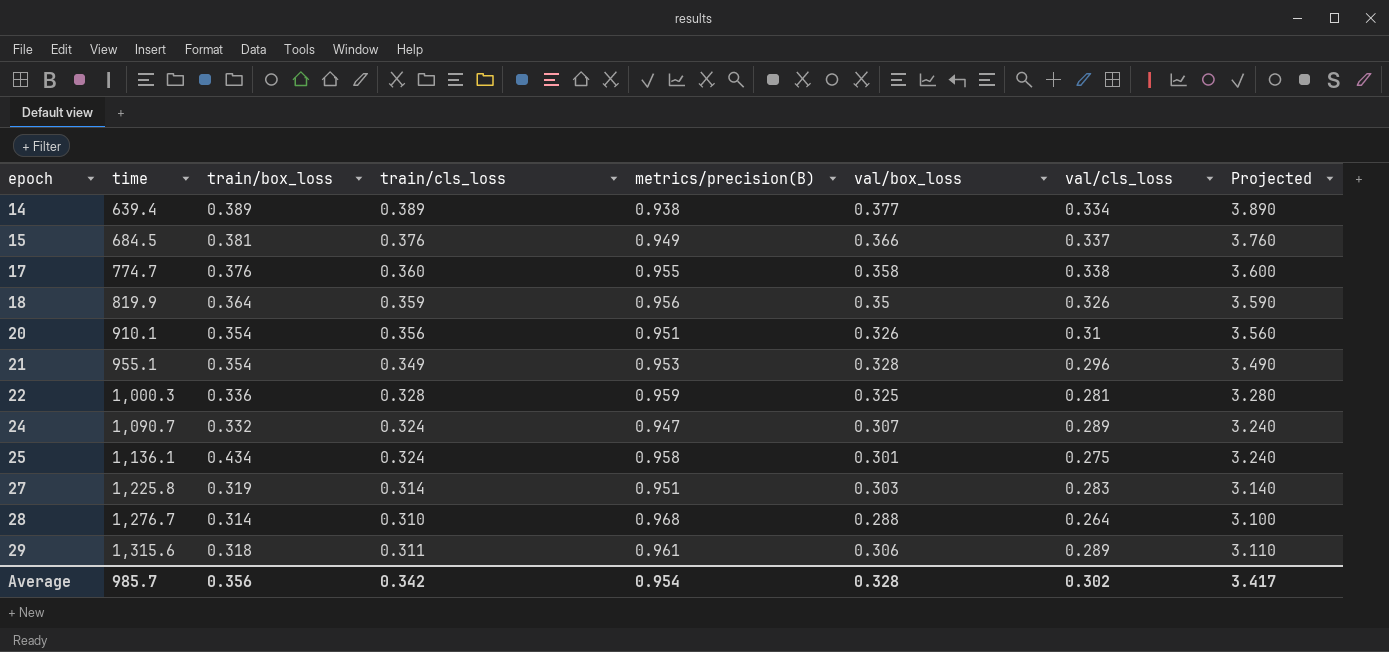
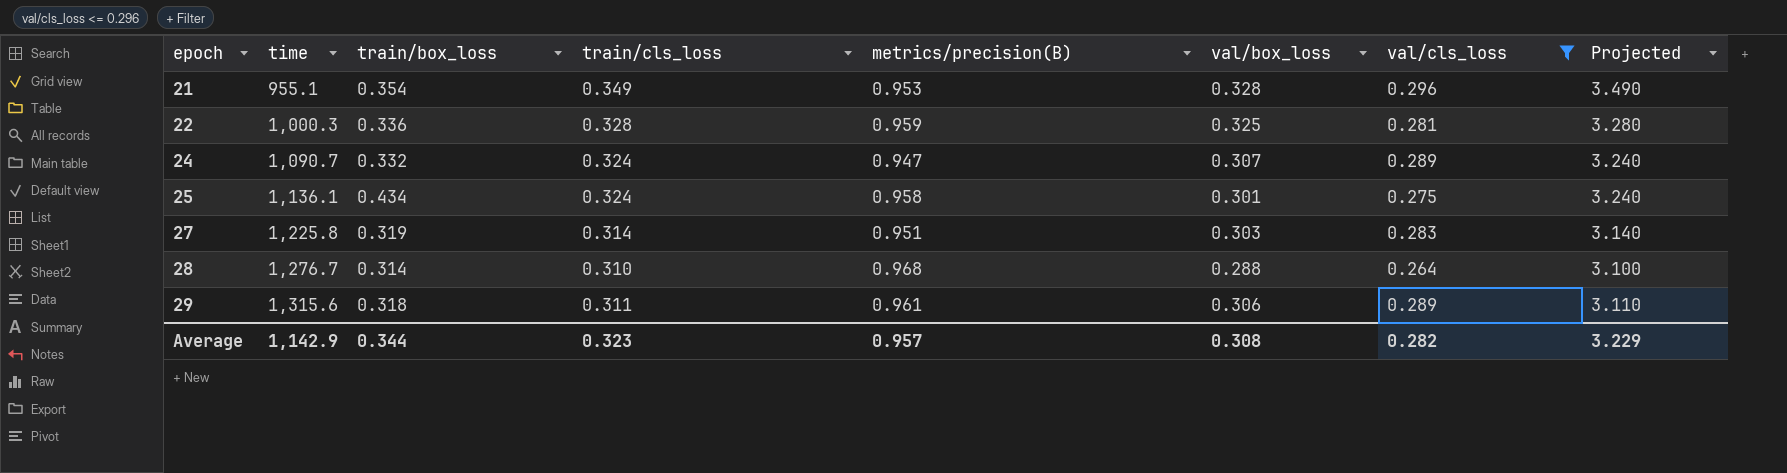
filter: none -> val/cls_loss <= 0.296
Average | time: 985.7 -> 1,142.9
Average | train/box_loss: 0.356 -> 0.344
Average | train/cls_loss: 0.342 -> 0.323
Average | metrics/precision(B): 0.954 -> 0.957
Average | val/box_loss: 0.328 -> 0.308
Average | val/cls_loss: 0.302 -> 0.282
Average | Projected: 3.417 -> 3.229

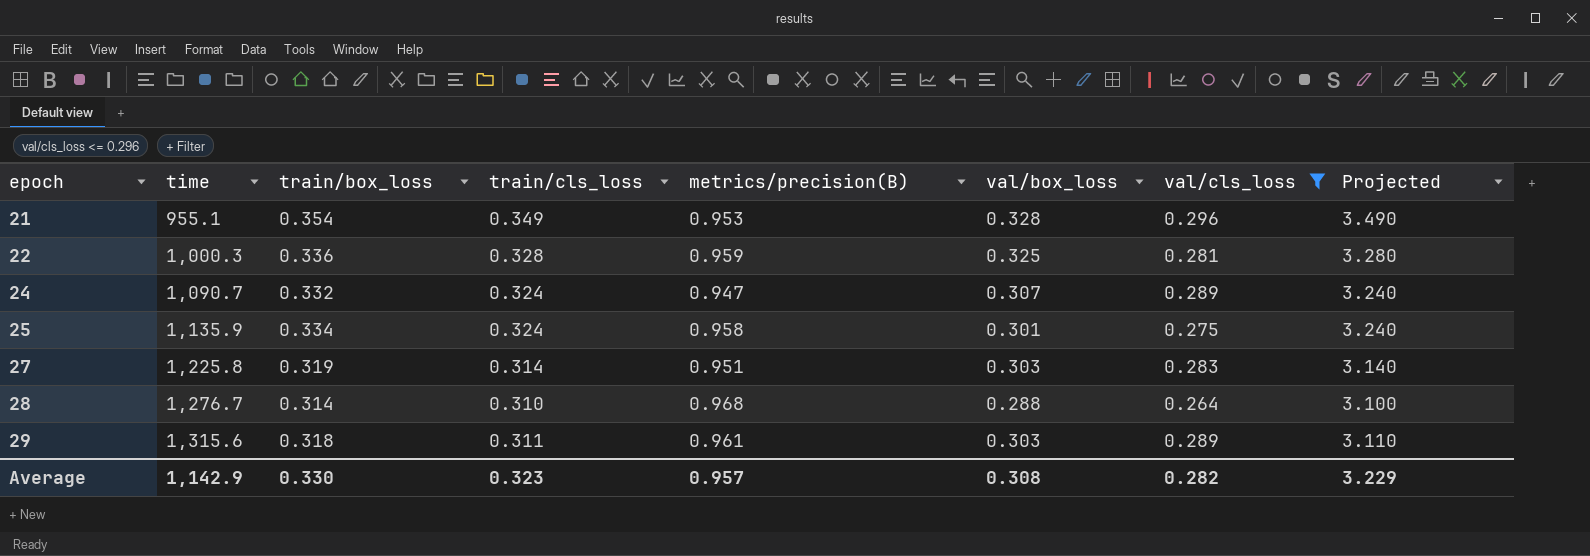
25 | time: 1,136.1 -> 1,135.9
25 | train/box_loss: 0.434 -> 0.334
29 | val/box_loss: 0.306 -> 0.303
Average | train/box_loss: 0.344 -> 0.330

